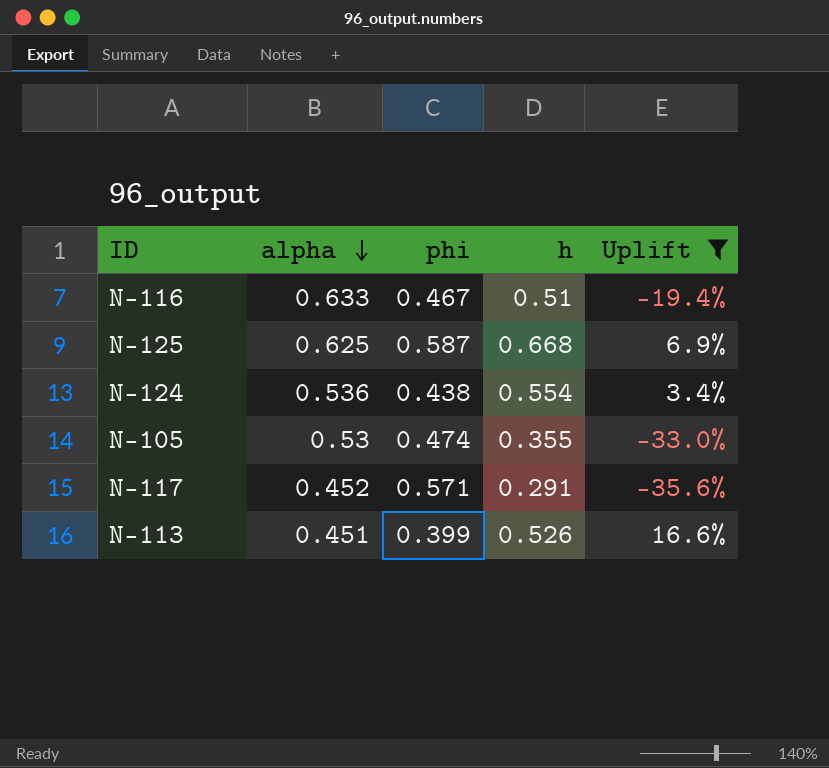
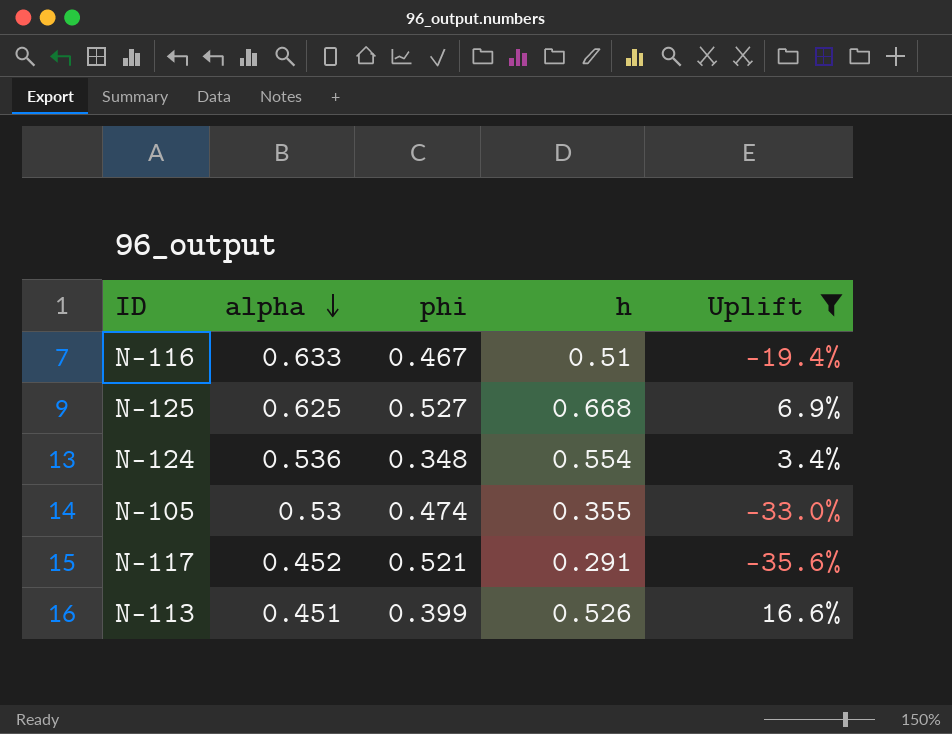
N-125 | phi: 0.587 -> 0.527
N-124 | phi: 0.438 -> 0.348
N-117 | phi: 0.571 -> 0.521

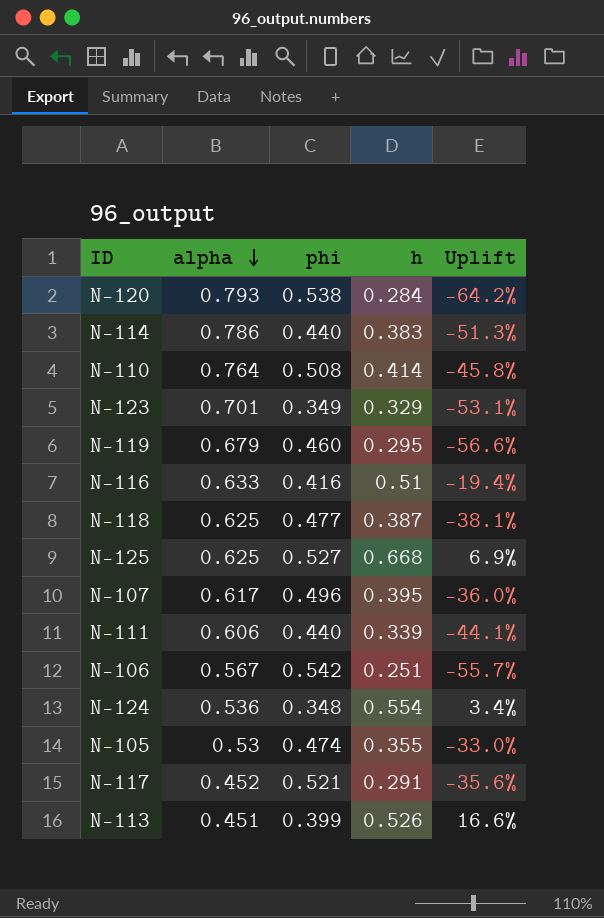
filter: Uplift >= -35.6% -> none
N-116 | phi: 0.467 -> 0.416

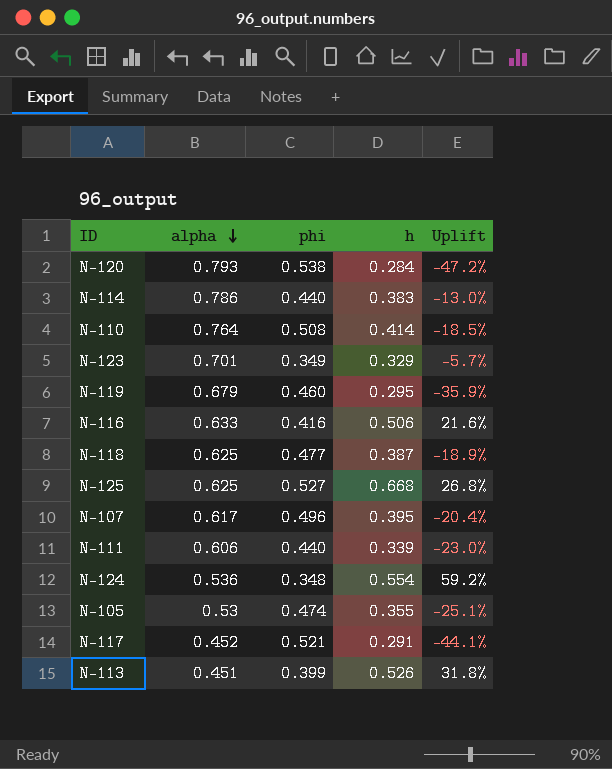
column Uplift | formula: ([h] - [alpha]) / [alpha] -> ([h] - [phi]) / [phi]
row N-106: 0.567 | 0.542 | 0.251 | -55.7% -> none
N-116 | h: 0.51 -> 0.506

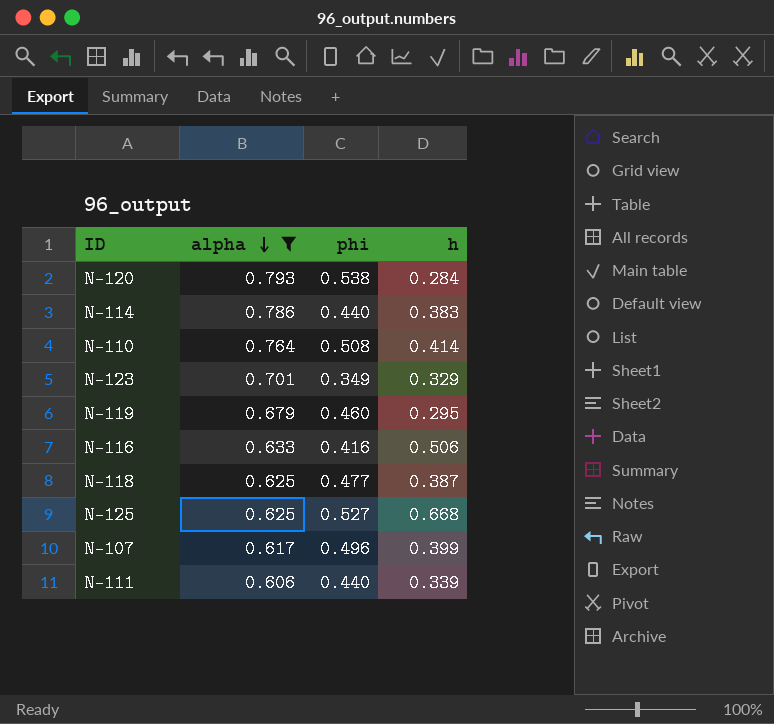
filter: none -> alpha >= 0.606
column Uplift | formula: ([h] - [phi]) / [phi] -> none
N-107 | h: 0.395 -> 0.399

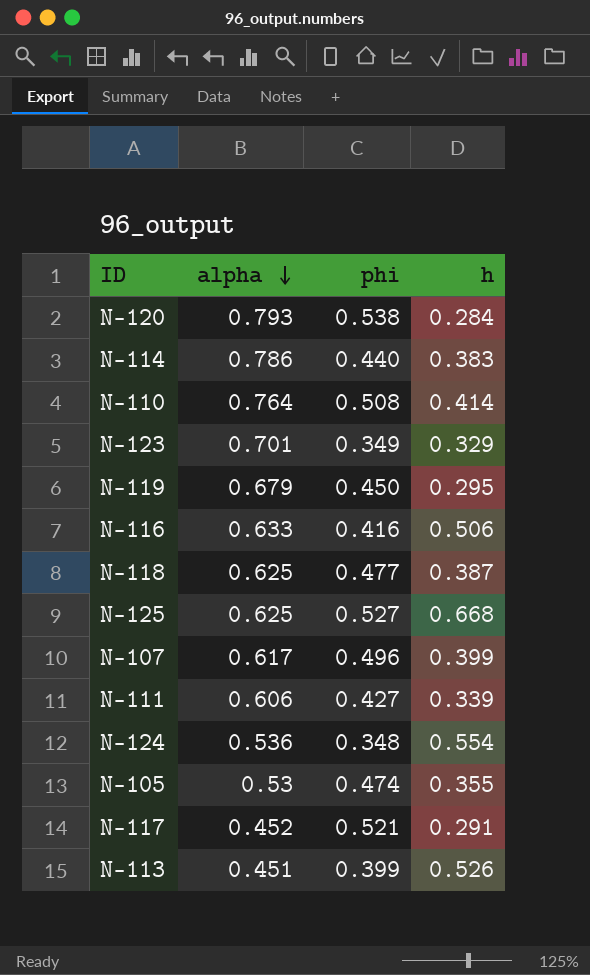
filter: alpha >= 0.606 -> none
N-119 | phi: 0.460 -> 0.450
N-111 | phi: 0.440 -> 0.427

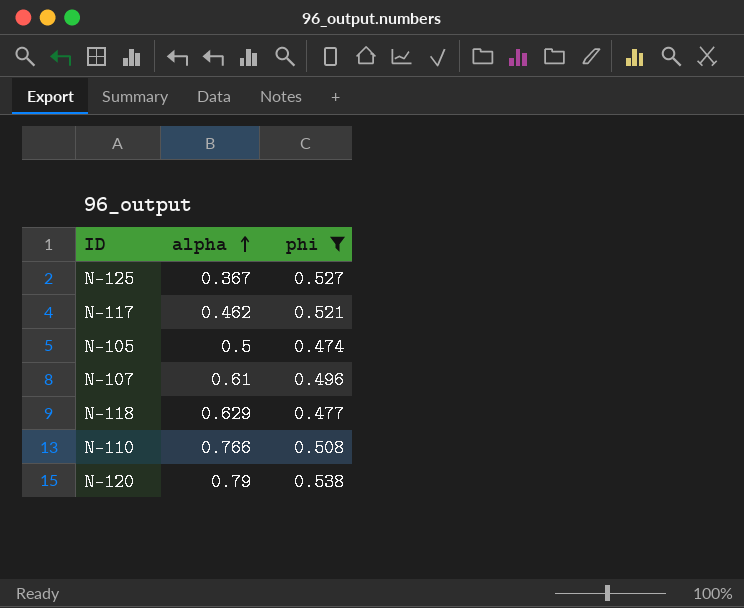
filter: none -> phi >= 0.474
row order: alpha descending -> alpha ascending
column h | position: 4 -> none
N-125 | alpha: 0.625 -> 0.367
N-117 | alpha: 0.452 -> 0.462
N-105 | alpha: 0.53 -> 0.5
N-107 | alpha: 0.617 -> 0.61
N-118 | alpha: 0.625 -> 0.629
N-110 | alpha: 0.764 -> 0.766
N-120 | alpha: 0.793 -> 0.79

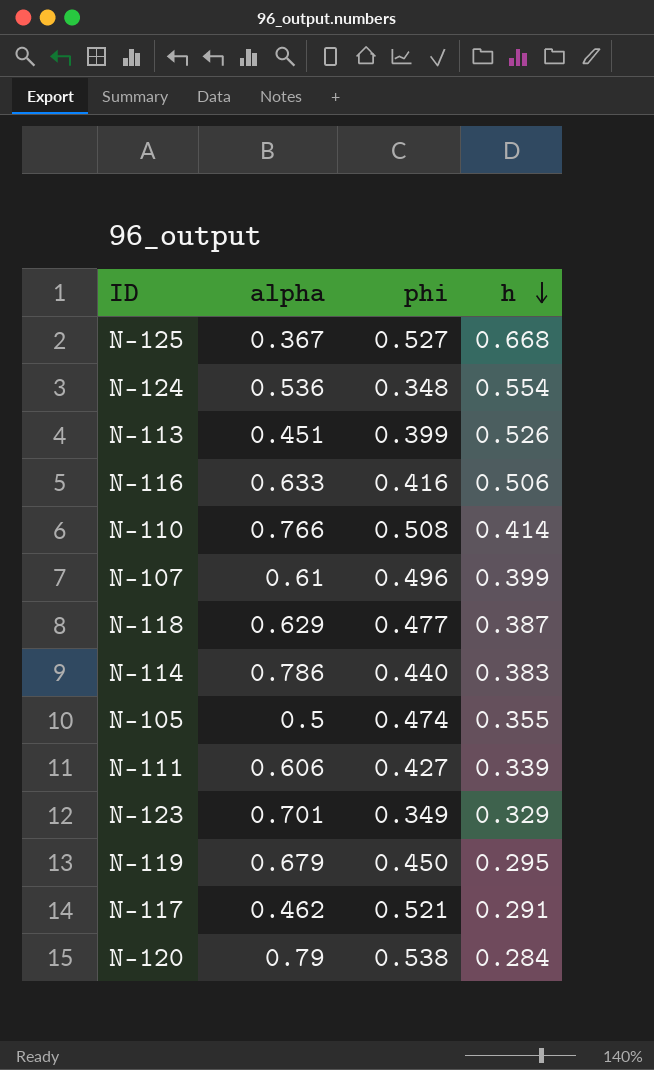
filter: phi >= 0.474 -> none
row order: alpha ascending -> h descending
column h | position: none -> 4

